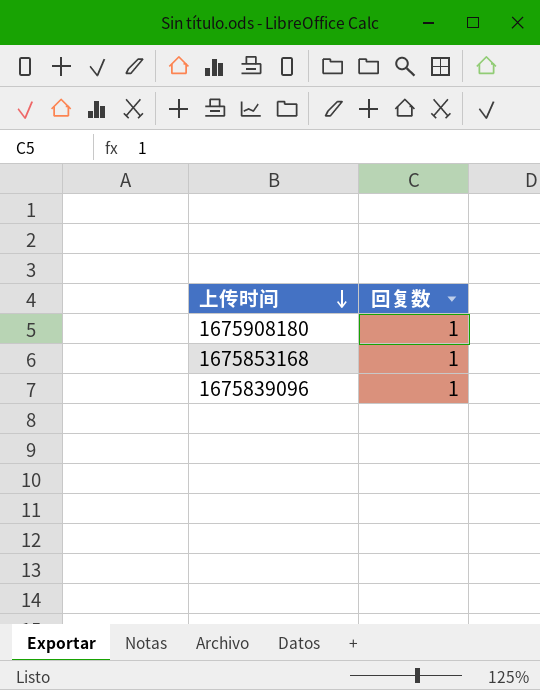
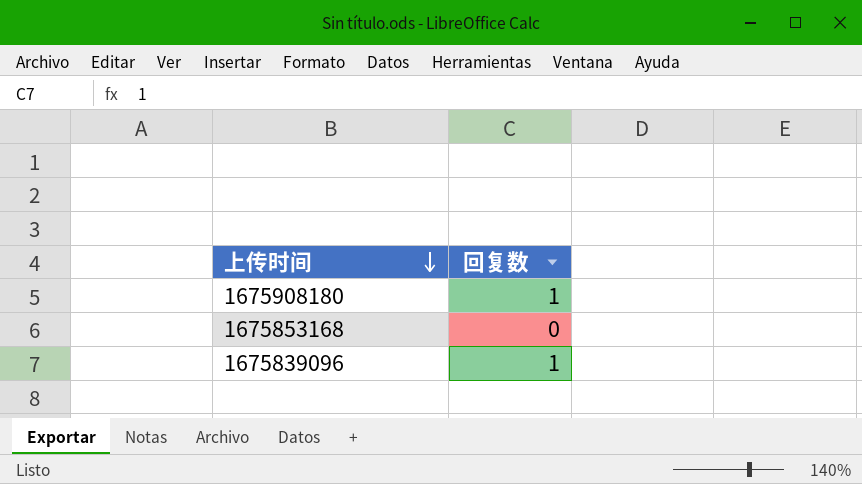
1675853168 | 回复数: 1 -> 0

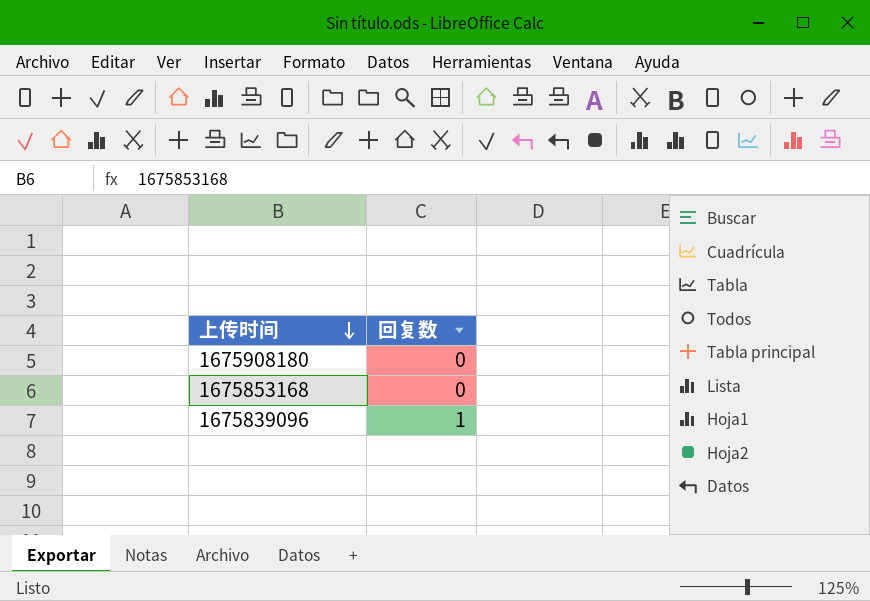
1675908180 | 回复数: 1 -> 0

